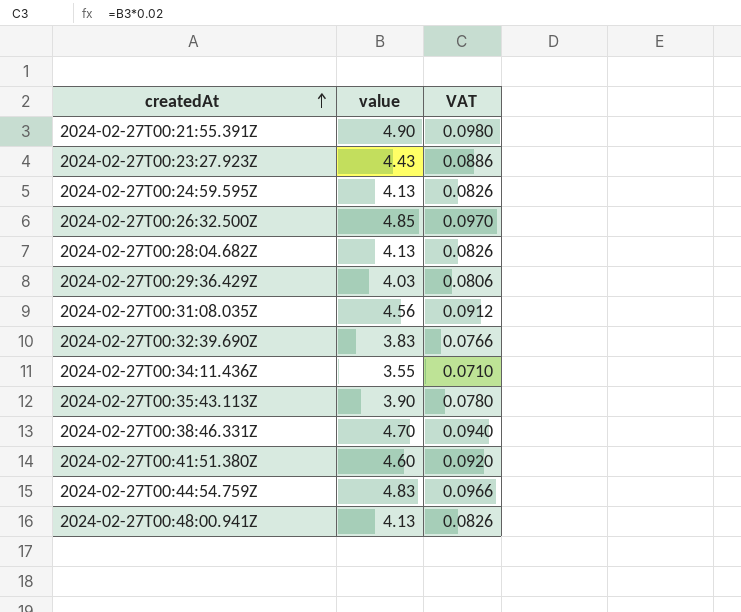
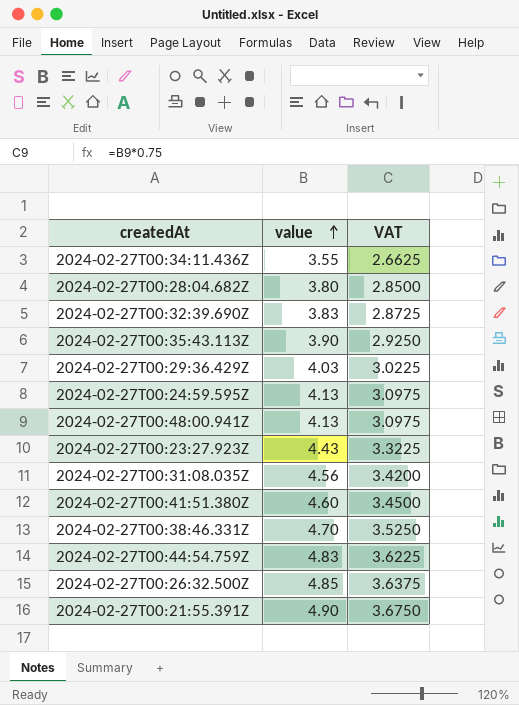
row order: createdAt ascending -> value ascending
column VAT | formula: [value] * 0.02 -> [value] * 0.75
2024-02-27T00:28:04.682Z | value: 4.13 -> 3.80

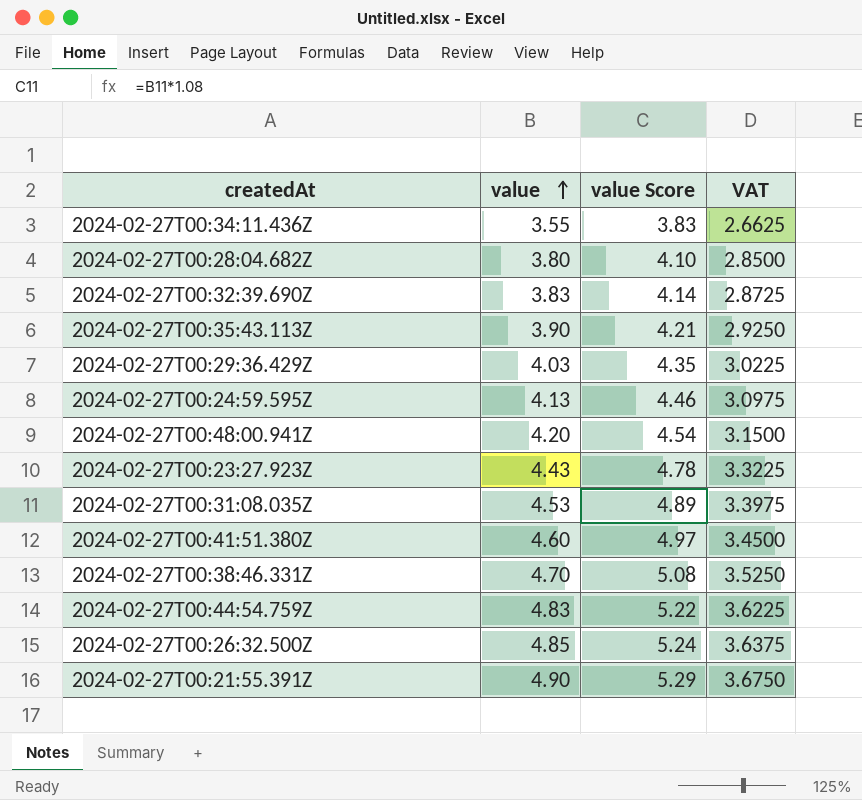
column value Score | formula: none -> [value] * 1.08
2024-02-27T00:48:00.941Z | value: 4.13 -> 4.20
2024-02-27T00:48:00.941Z | VAT: 3.0975 -> 3.1500
2024-02-27T00:31:08.035Z | value: 4.56 -> 4.53
2024-02-27T00:31:08.035Z | VAT: 3.4200 -> 3.3975

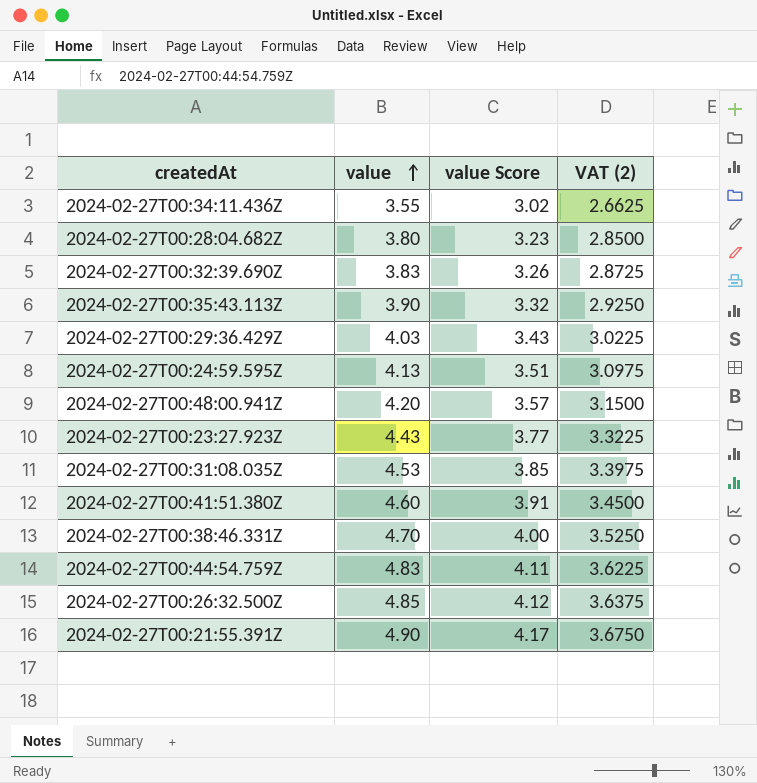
column value Score | formula: [value] * 1.08 -> [value] * 0.85
column name: VAT -> VAT (2)

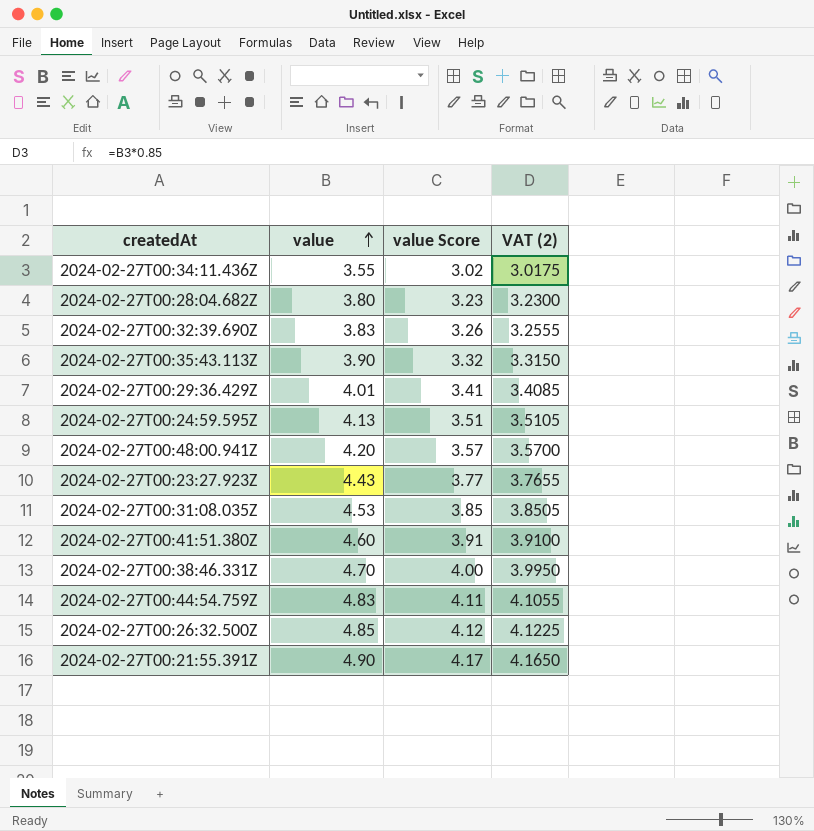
column VAT (2) | formula: [value] * 0.75 -> [value] * 0.85
2024-02-27T00:29:36.429Z | value: 4.03 -> 4.01
2024-02-27T00:29:36.429Z | value Score: 3.43 -> 3.41

